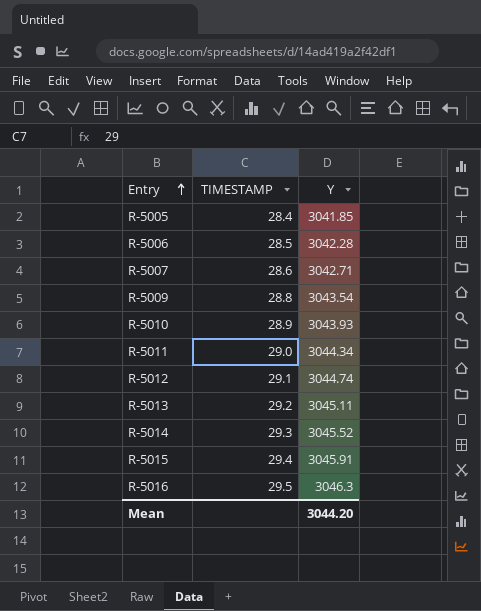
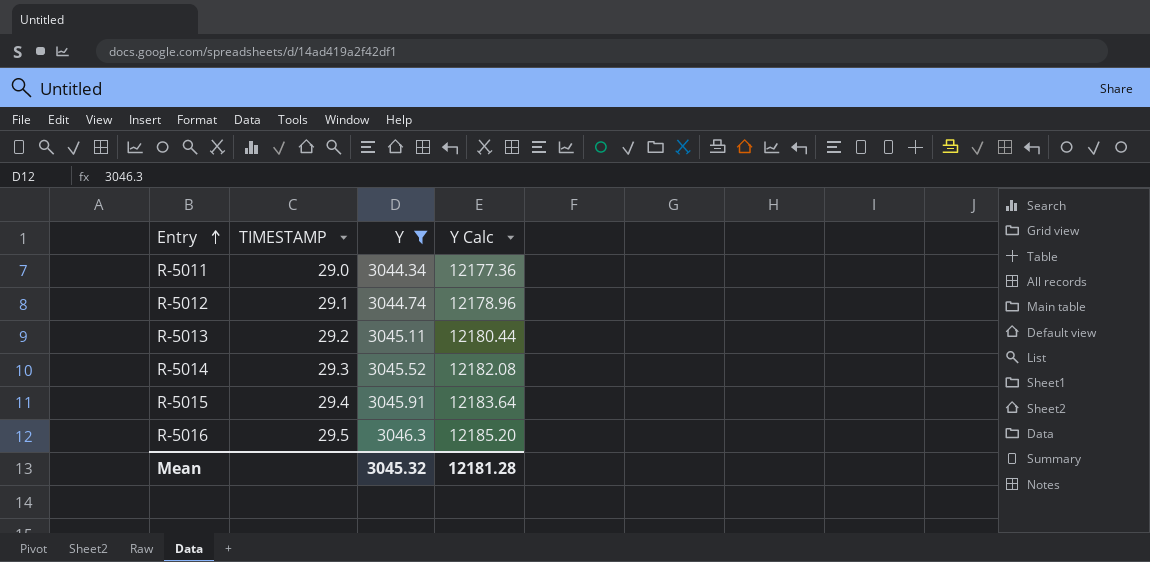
filter: none -> Y >= 3044.34
column Y Calc | formula: none -> [Y] * 4
Mean | Y: 3044.20 -> 3045.32

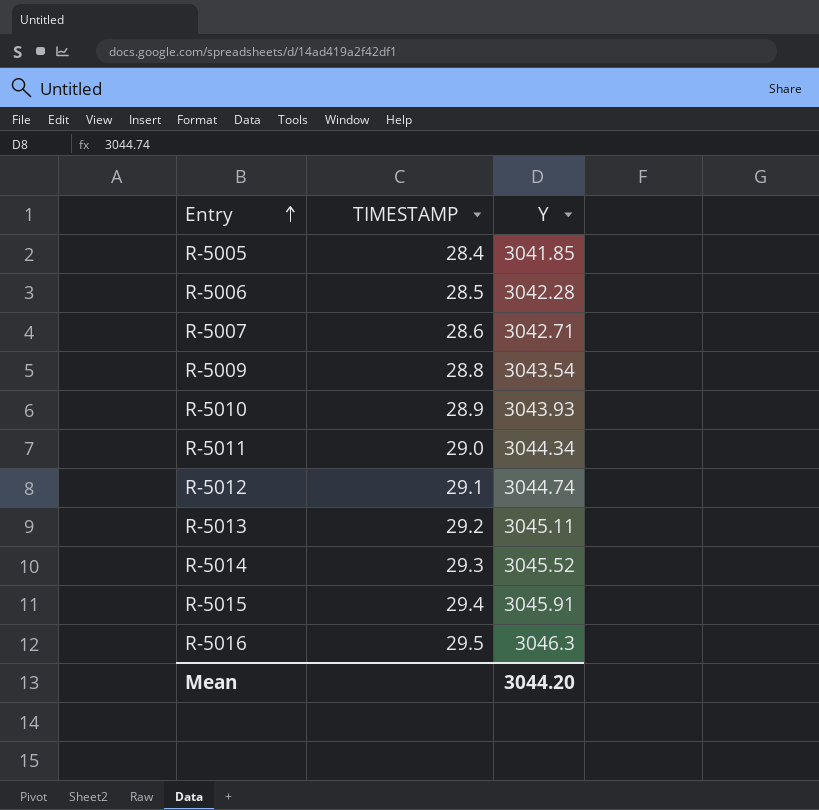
filter: Y >= 3044.34 -> none
column Y Calc | formula: [Y] * 4 -> none
Mean | Y: 3045.32 -> 3044.20

